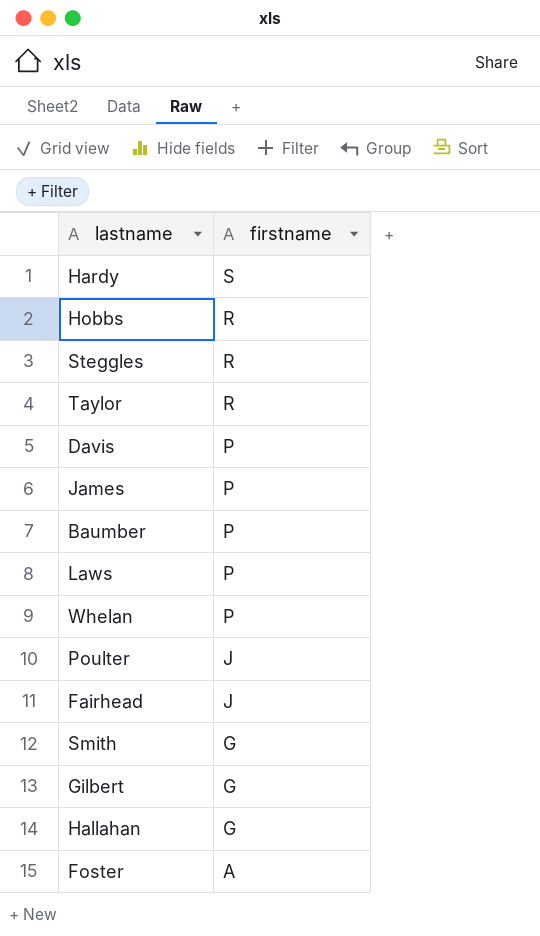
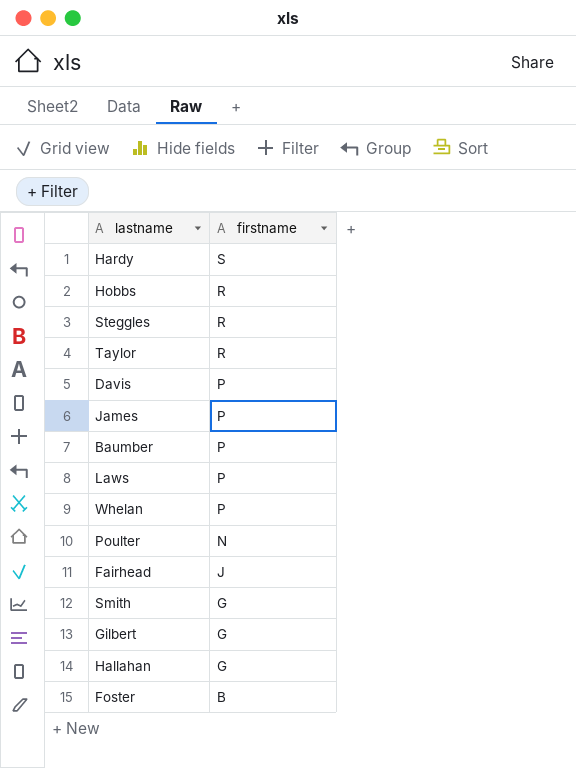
Poulter | firstname: J -> N
Foster | firstname: A -> B

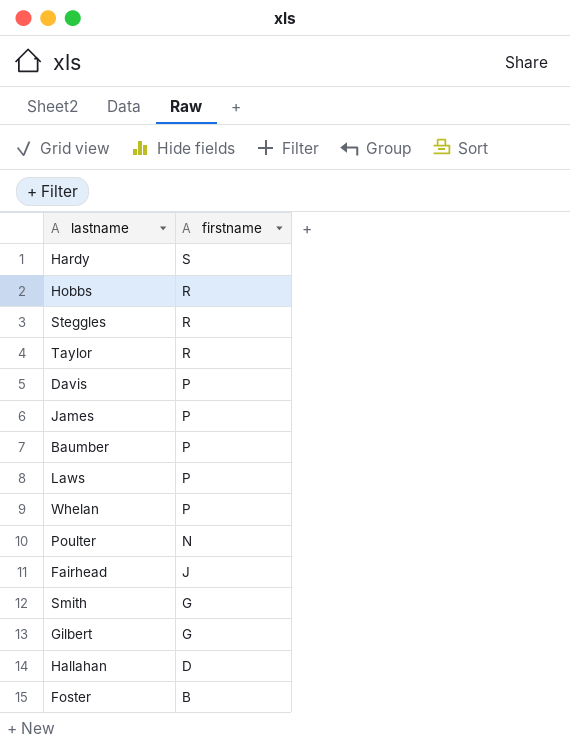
Hallahan | firstname: G -> D

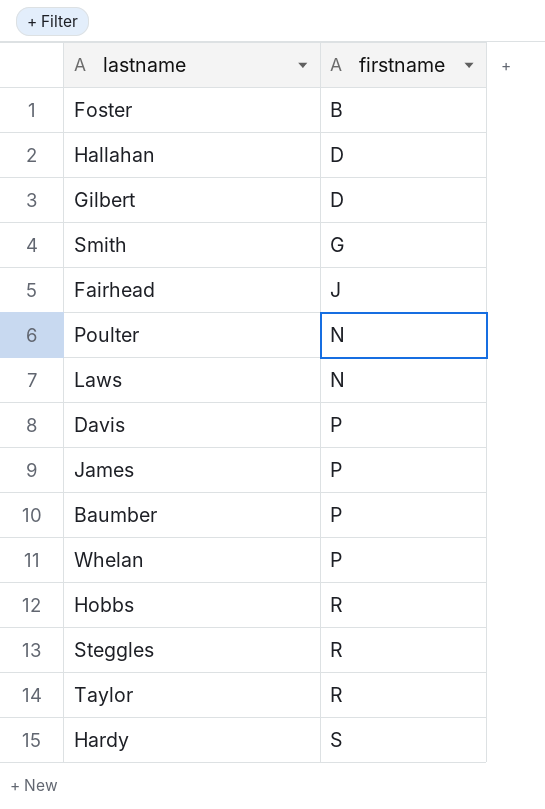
row order: firstname descending -> firstname ascending
Gilbert | firstname: G -> D
Laws | firstname: P -> N

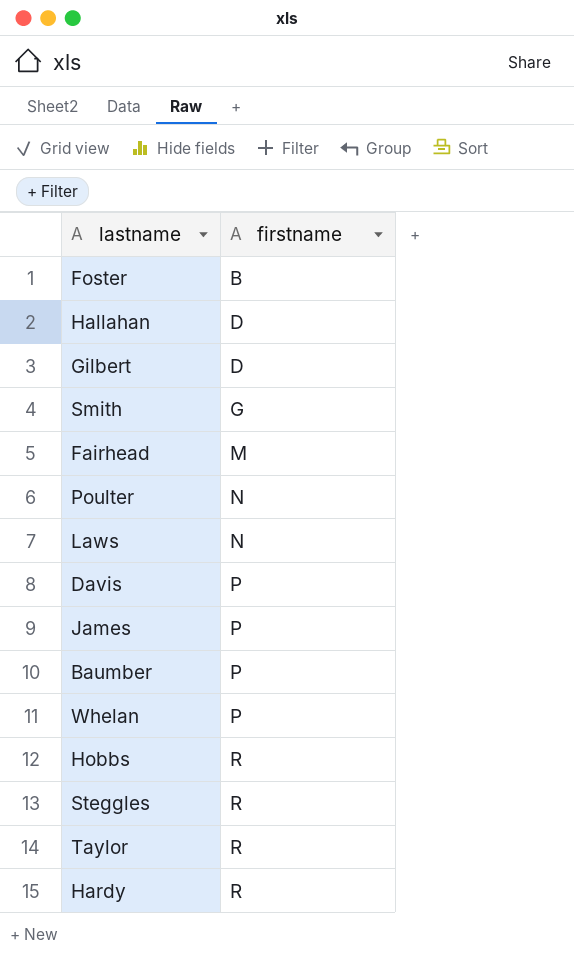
Fairhead | firstname: J -> M
Hardy | firstname: S -> R

